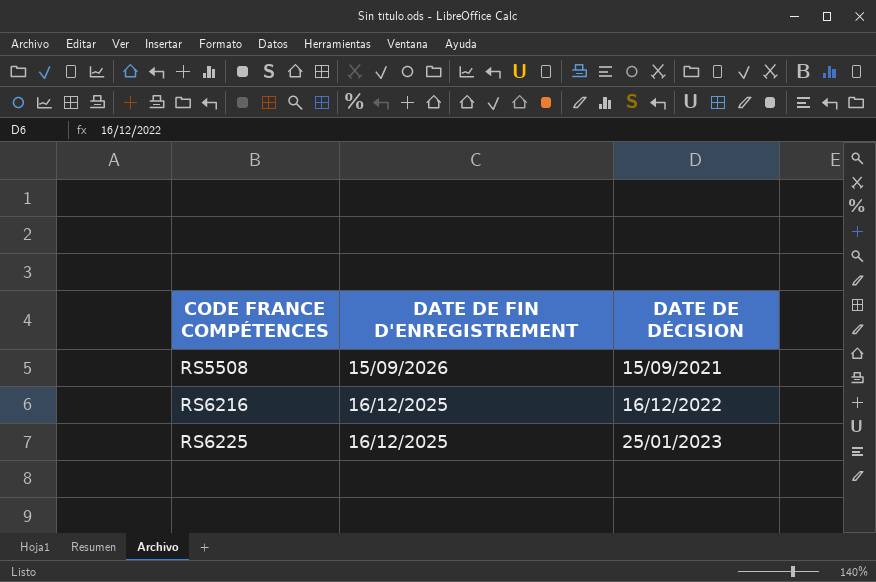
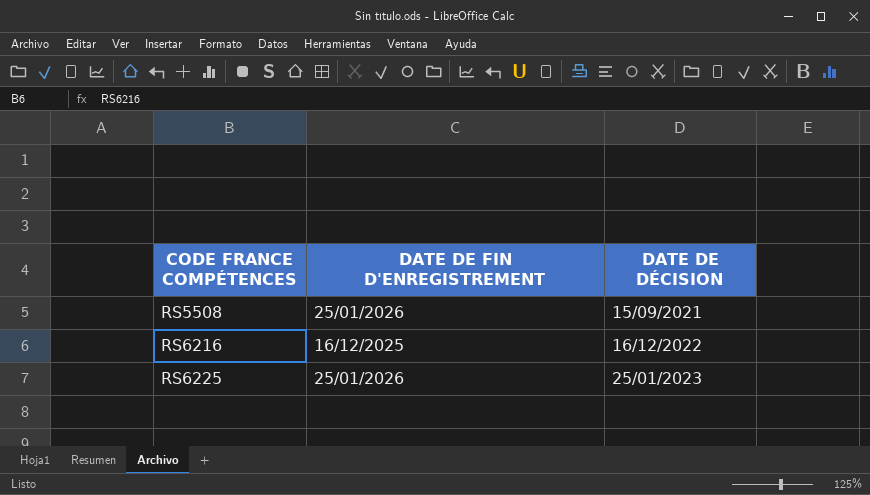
RS5508 | DATE DE FIN D'ENREGISTREMENT: 15/09/2026 -> 25/01/2026
RS6225 | DATE DE FIN D'ENREGISTREMENT: 16/12/2025 -> 25/01/2026

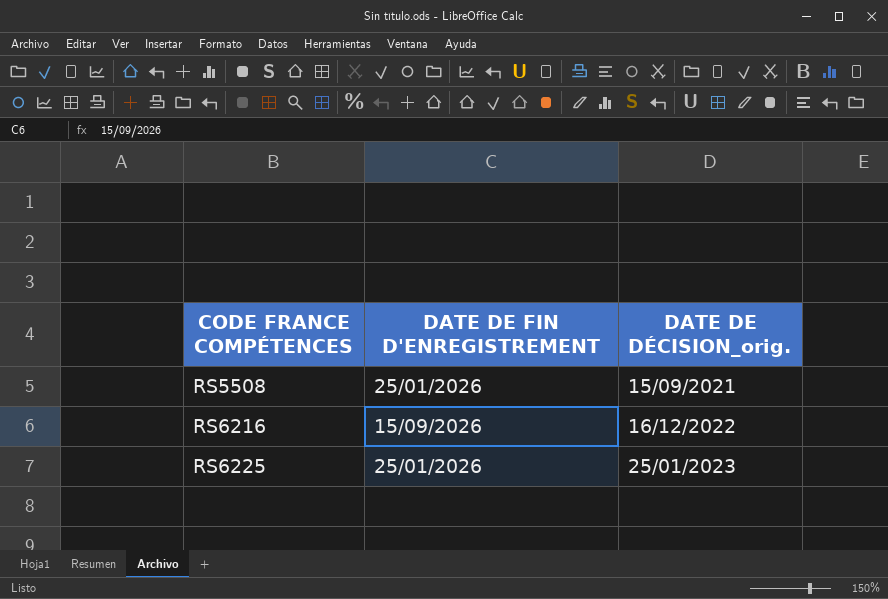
column name: DATE DE DÉCISION -> DATE DE DÉCISION_orig.
RS6216 | DATE DE FIN D'ENREGISTREMENT: 16/12/2025 -> 15/09/2026

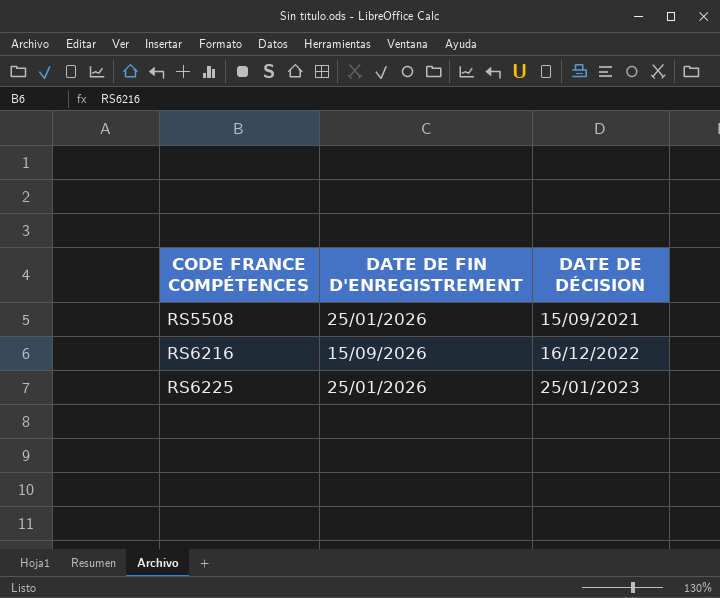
column name: DATE DE DÉCISION_orig. -> DATE DE DÉCISION

